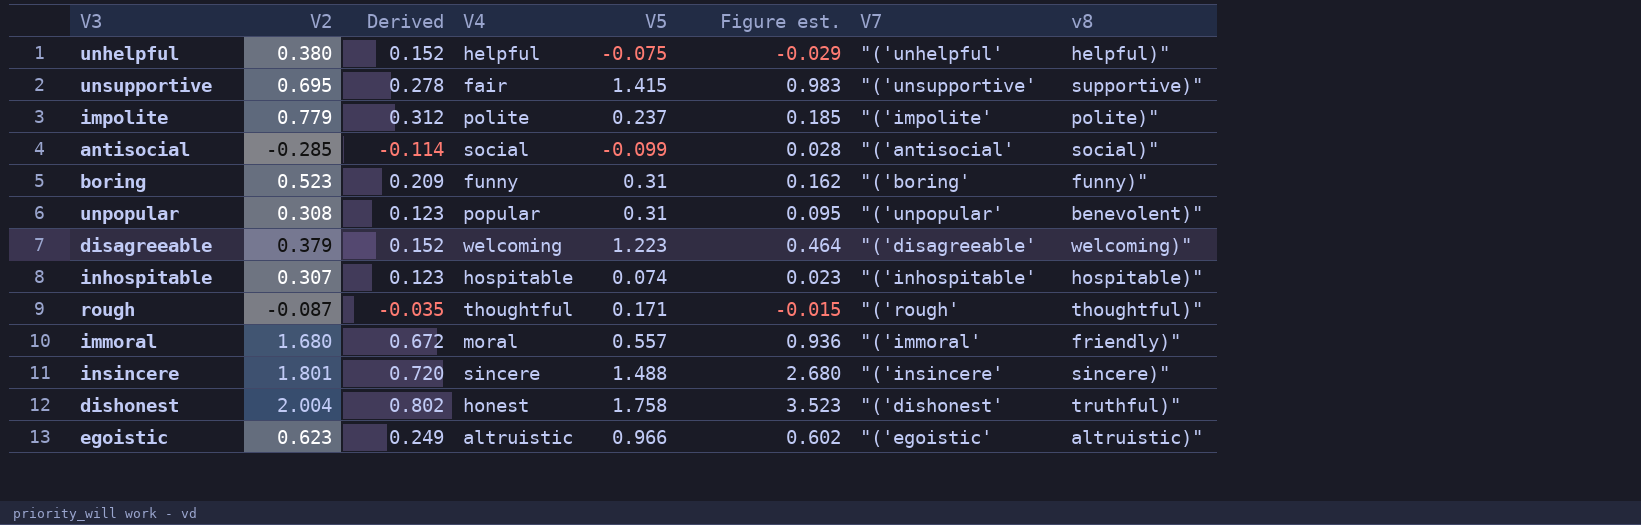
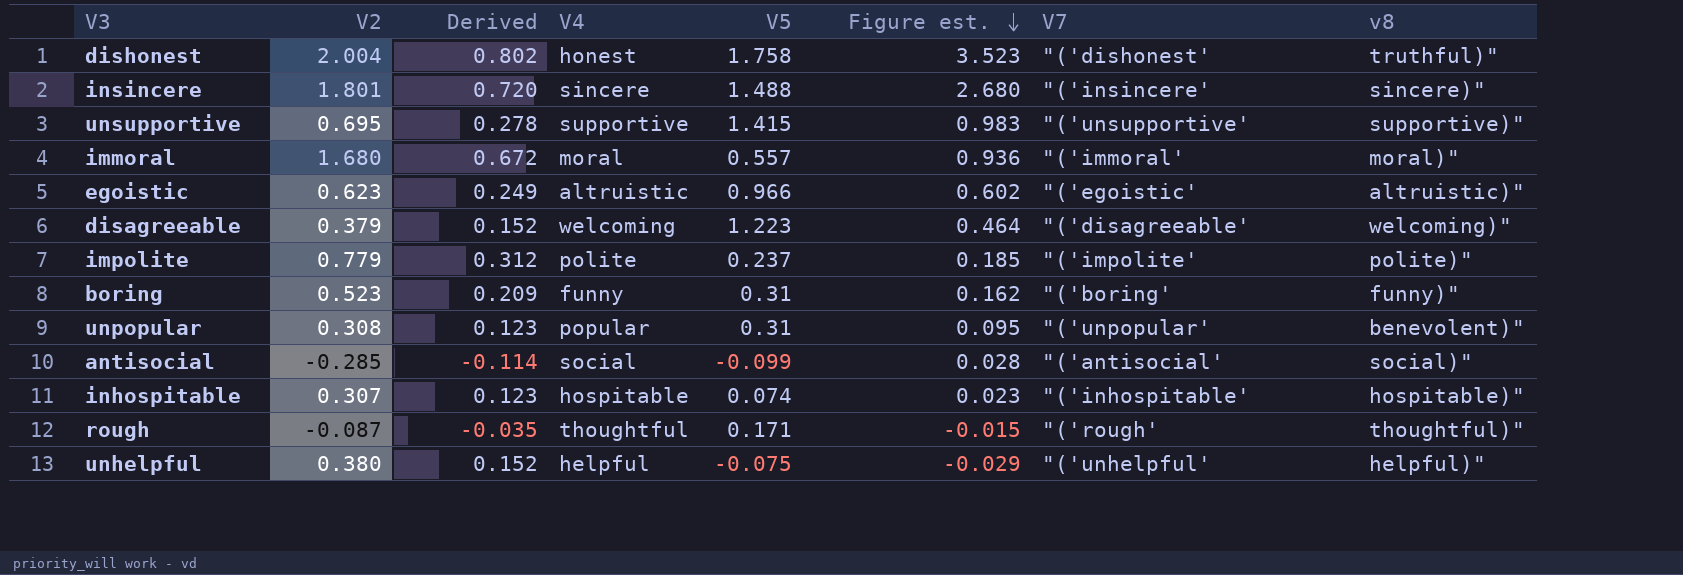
row order: none -> Figure est. descending
unsupportive | V4: fair -> supportive
immoral | v8: friendly)" -> moral)"

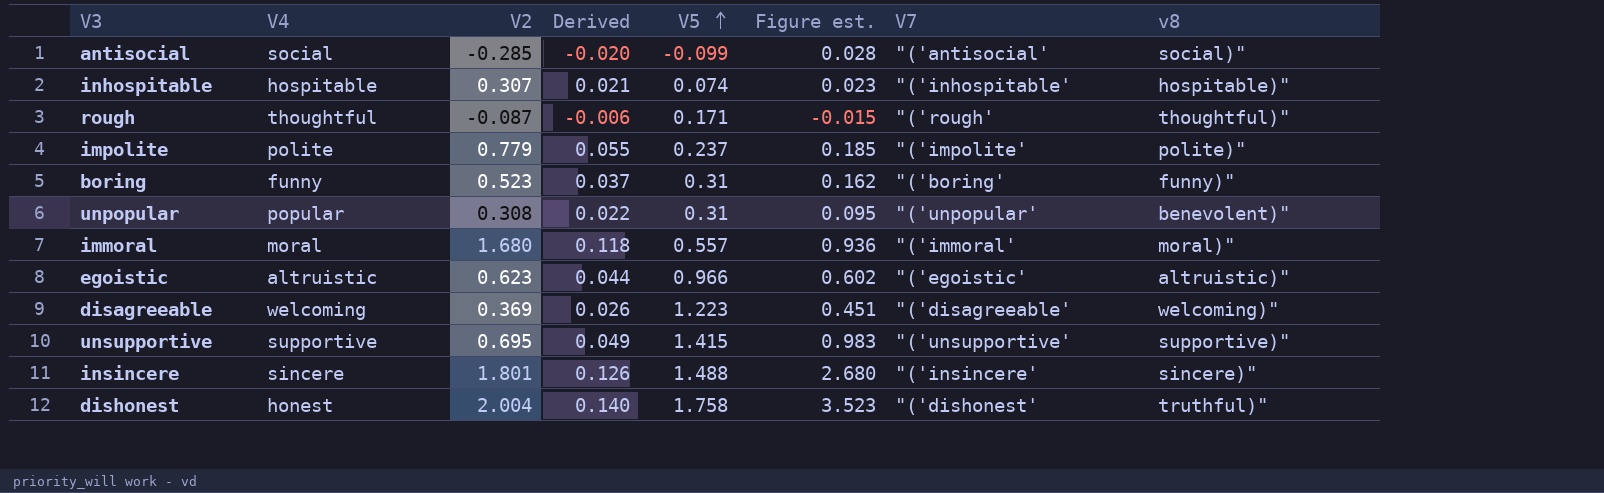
row order: Figure est. descending -> V5 ascending
column V4 | position: 4 -> 2
column Derived | formula: [V2] * 0.4 -> [V2] * 0.07
row unhelpful: 0.380 | 0.152 | helpful | -0.075 | -0.029 | "('unhelpful' | helpful)" -> none
disagreeable | V2: 0.379 -> 0.369
disagreeable | Figure est.: 0.464 -> 0.451

